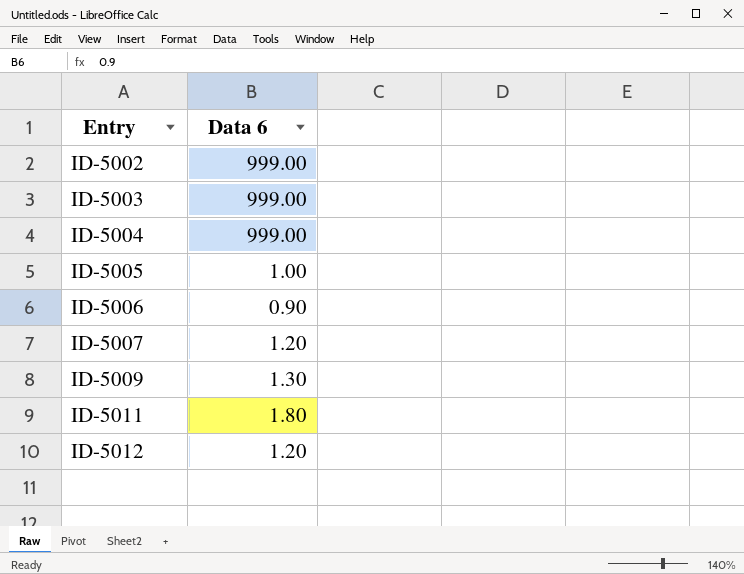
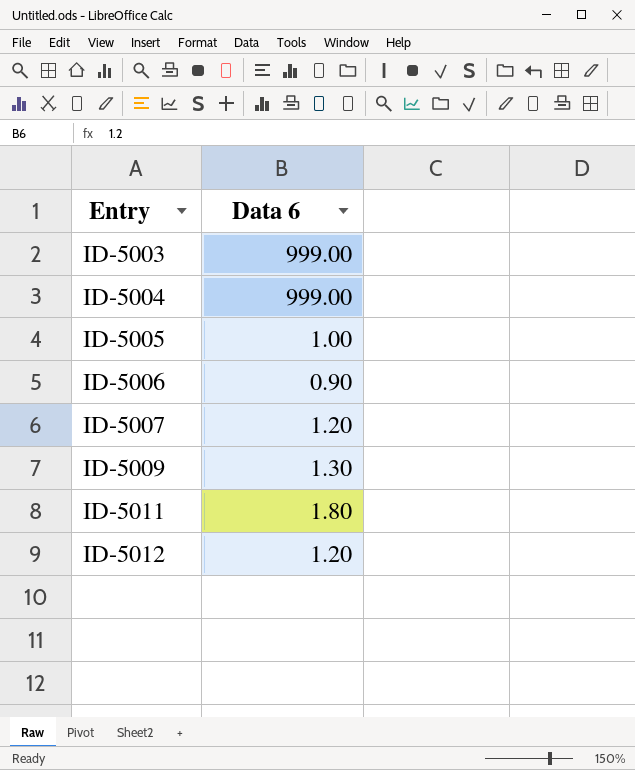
row ID-5002: 999.00 -> none

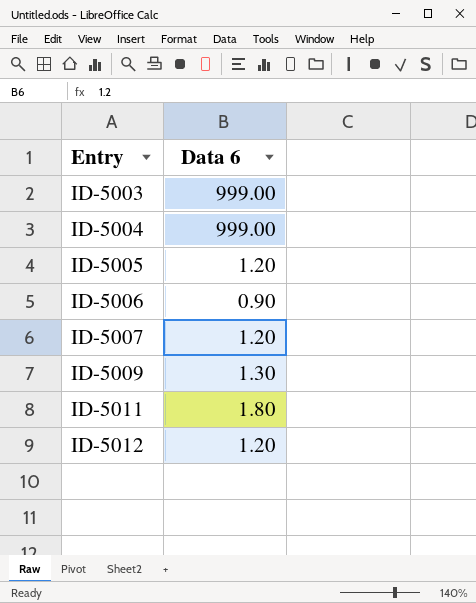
ID-5005 | Data 6: 1.00 -> 1.20

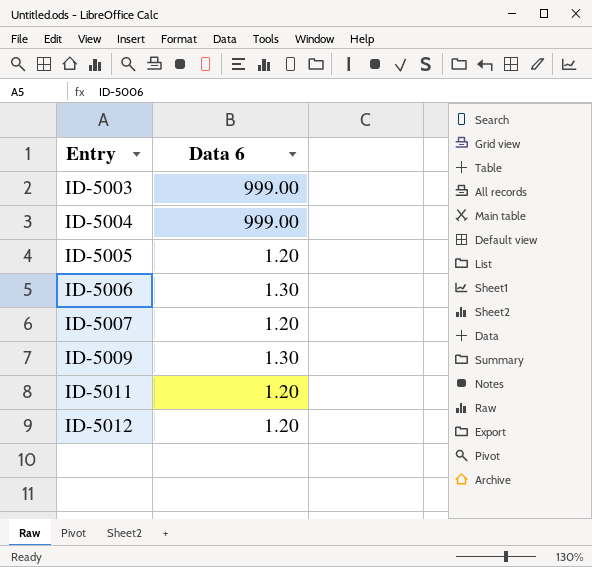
ID-5006 | Data 6: 0.90 -> 1.30
ID-5011 | Data 6: 1.80 -> 1.20

